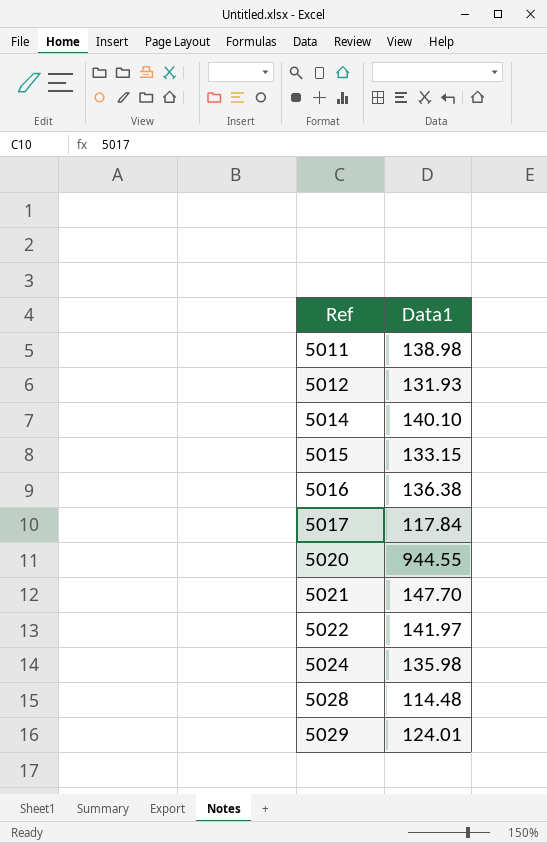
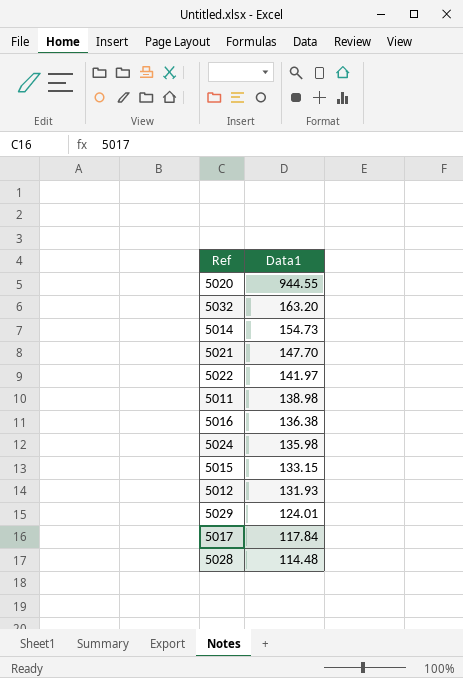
row order: Ref ascending -> Data1 descending
row 5032: none -> 163.20
5014 | Data1: 140.10 -> 154.73

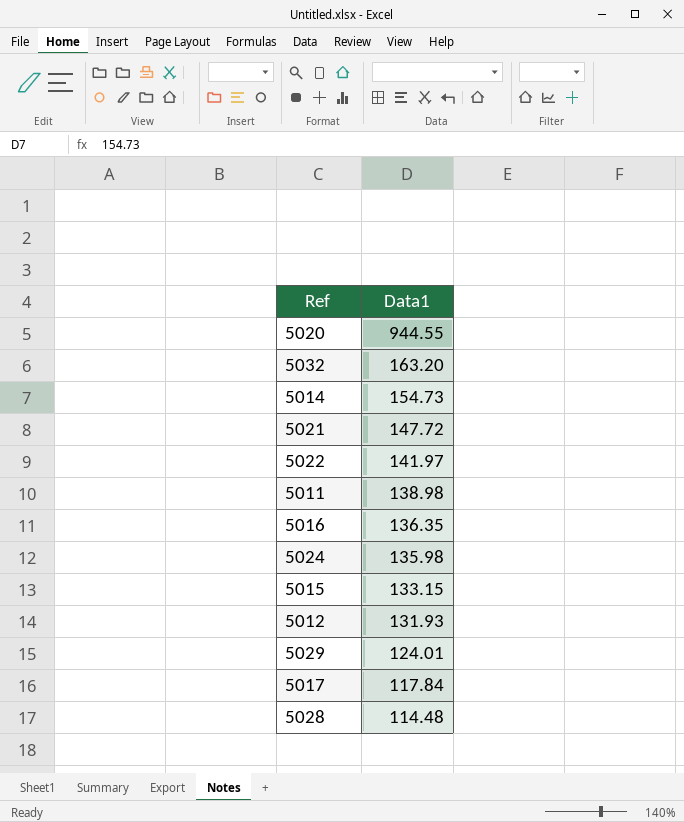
5021 | Data1: 147.70 -> 147.72
5016 | Data1: 136.38 -> 136.35

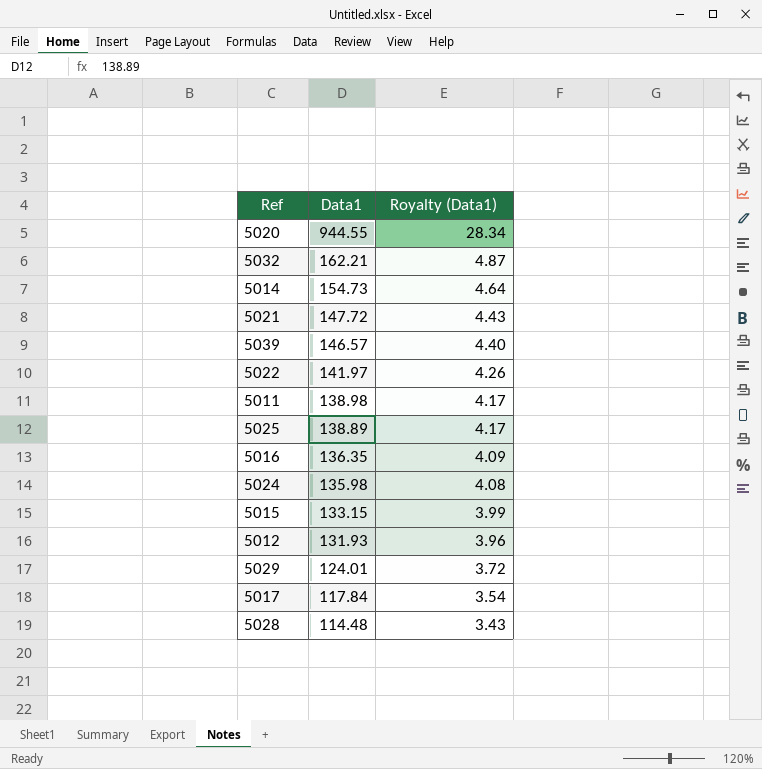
column Royalty (Data1) | formula: none -> [Data1] * 0.03
5032 | Data1: 163.20 -> 162.21
row 5039: none -> 146.57 | 4.40
row 5025: none -> 138.89 | 4.17

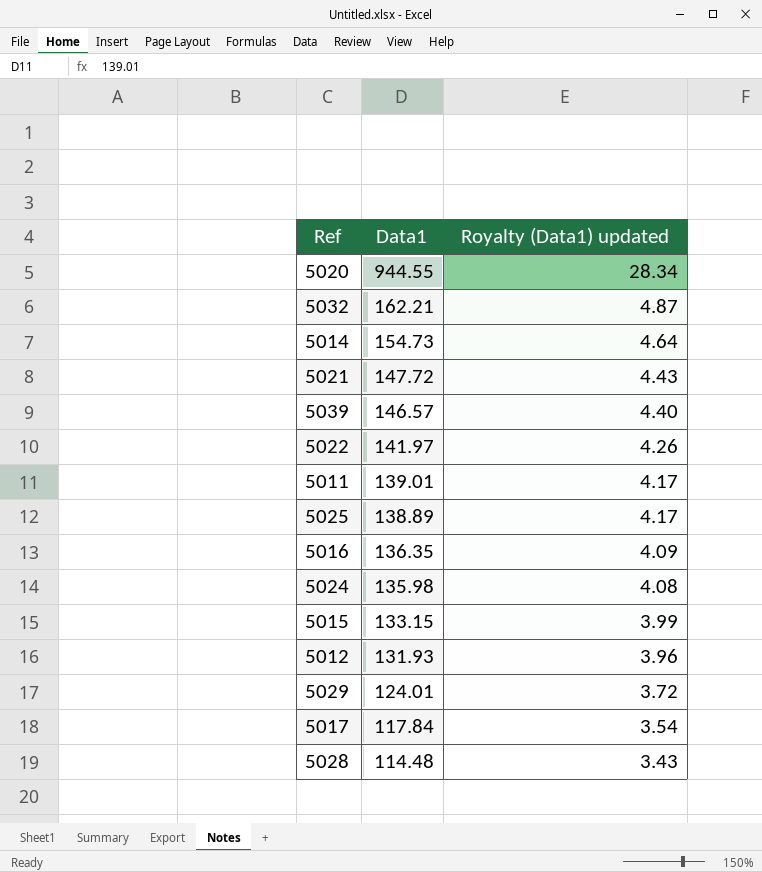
column name: Royalty (Data1) -> Royalty (Data1) updated
5011 | Data1: 138.98 -> 139.01

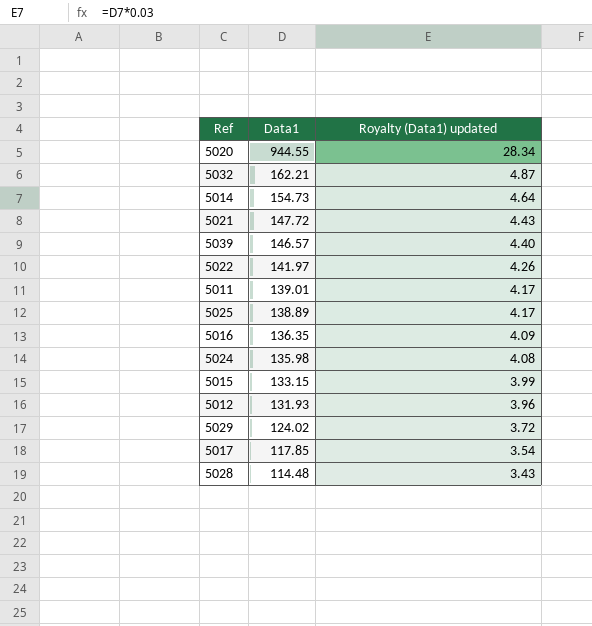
5029 | Data1: 124.01 -> 124.02
5017 | Data1: 117.84 -> 117.85

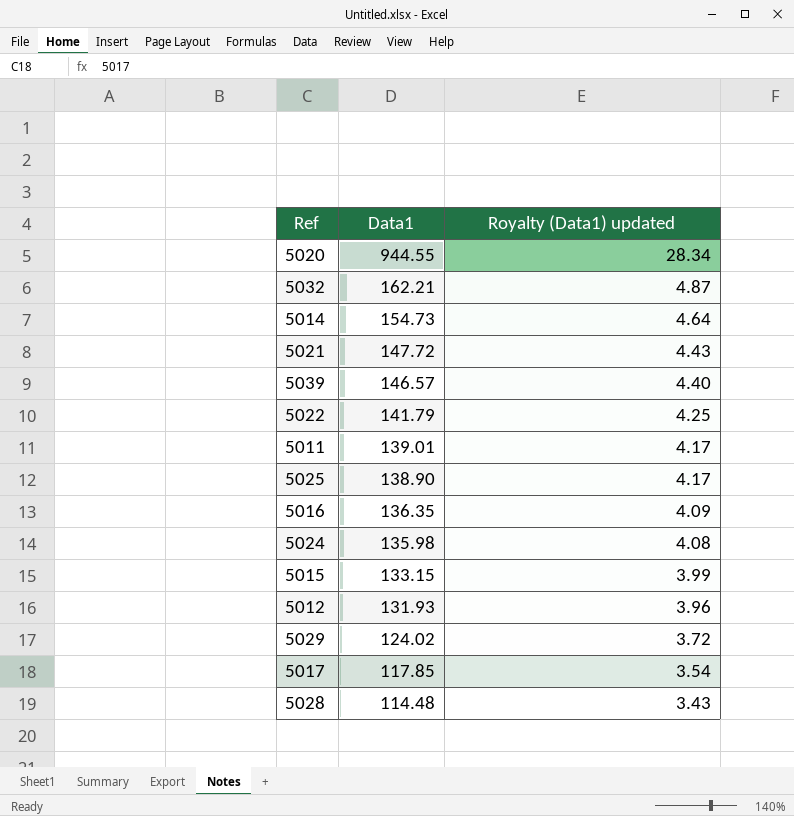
5022 | Data1: 141.97 -> 141.79
5022 | Royalty (Data1) updated: 4.26 -> 4.25
5025 | Data1: 138.89 -> 138.90

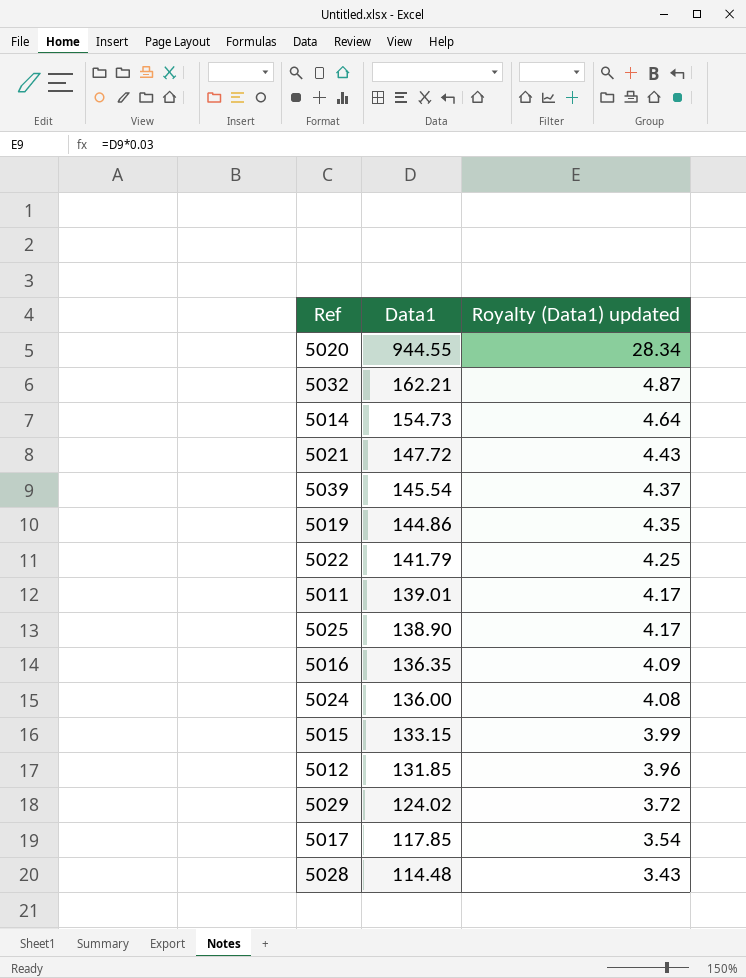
5039 | Data1: 146.57 -> 145.54
5039 | Royalty (Data1) updated: 4.40 -> 4.37
row 5019: none -> 144.86 | 4.35
5024 | Data1: 135.98 -> 136.00
5012 | Data1: 131.93 -> 131.85

